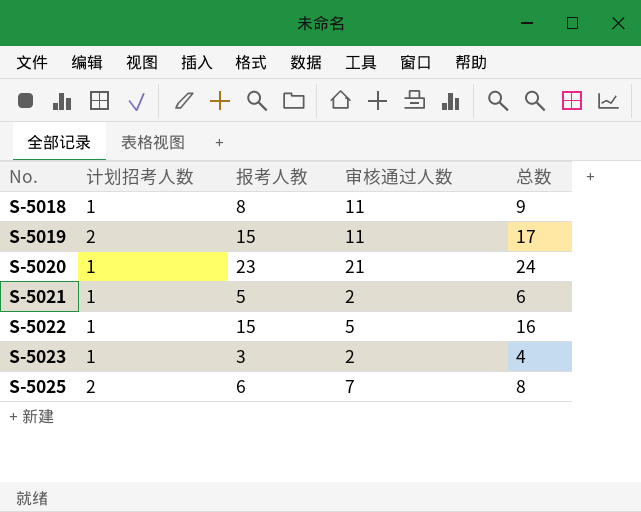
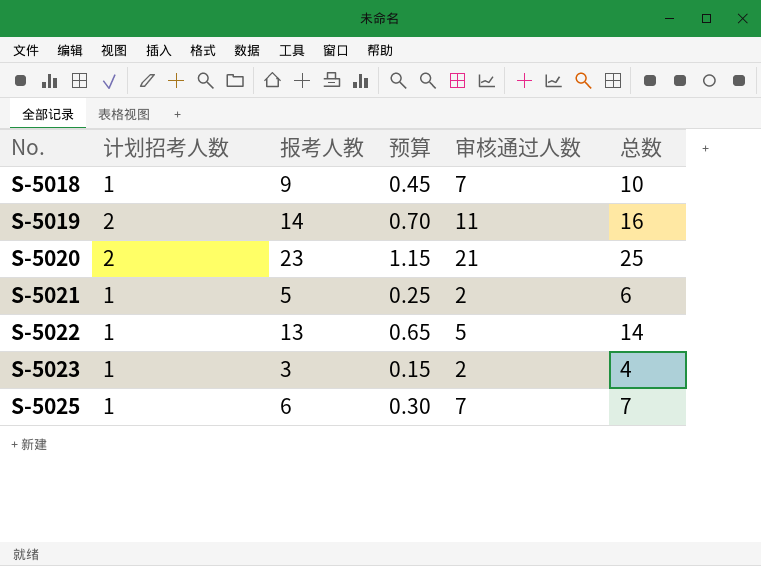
column 预算 | formula: none -> [报考人教] * 0.05
S-5018 | 报考人教: 8 -> 9
S-5018 | 审核通过人数: 11 -> 7
S-5018 | 总数: 9 -> 10
S-5019 | 报考人教: 15 -> 14
S-5019 | 总数: 17 -> 16
S-5020 | 计划招考人数: 1 -> 2
S-5020 | 总数: 24 -> 25
S-5022 | 报考人教: 15 -> 13
S-5022 | 总数: 16 -> 14
S-5025 | 计划招考人数: 2 -> 1
S-5025 | 总数: 8 -> 7

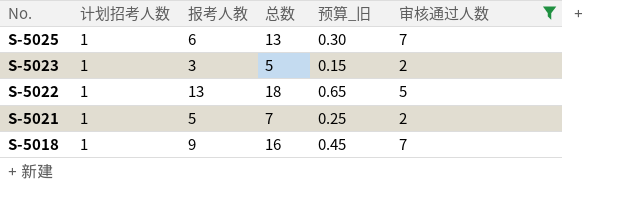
filter: none -> 审核通过人数 <= 7
row order: No. ascending -> No. descending
column 总数 | formula: [计划招考人数] + [报考人教] -> [报考人教] + [审核通过人数]
column 总数 | position: 6 -> 4
column name: 预算 -> 预算_旧

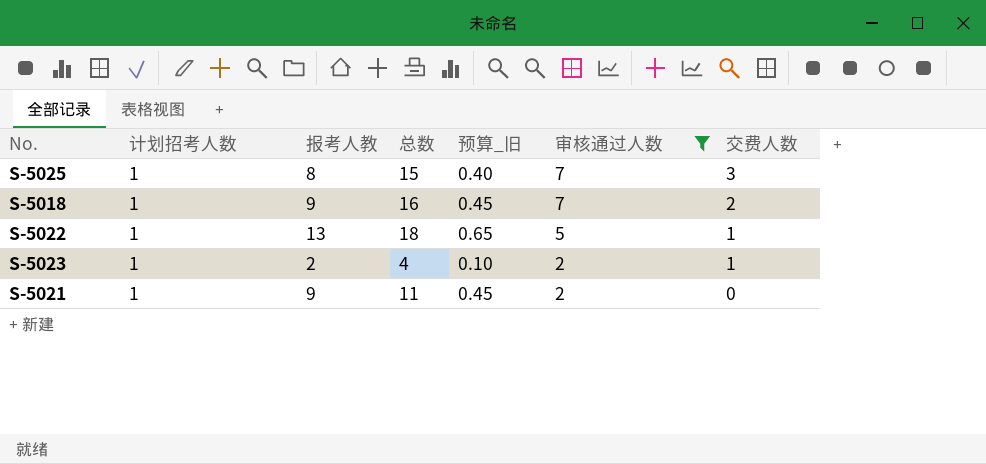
row order: No. descending -> 审核通过人数 descending
column 交费人数 | position: none -> 7
S-5025 | 报考人教: 6 -> 8
S-5025 | 总数: 13 -> 15
S-5025 | 预算_旧: 0.30 -> 0.40
S-5023 | 报考人教: 3 -> 2
S-5023 | 总数: 5 -> 4
S-5023 | 预算_旧: 0.15 -> 0.10
S-5021 | 报考人教: 5 -> 9
S-5021 | 总数: 7 -> 11
S-5021 | 预算_旧: 0.25 -> 0.45

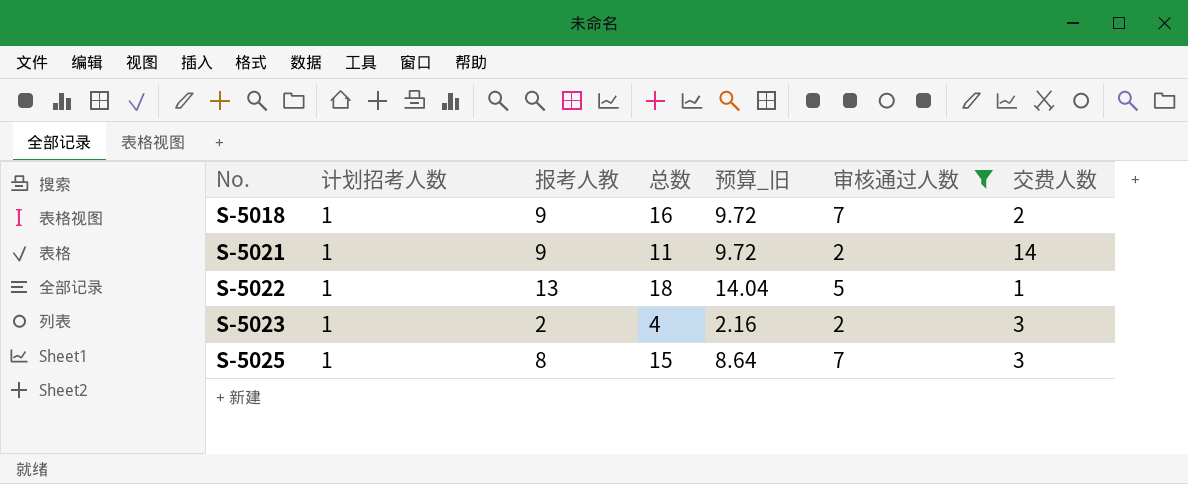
row order: 审核通过人数 descending -> No. ascending
column 预算_旧 | formula: [报考人教] * 0.05 -> [报考人教] * 1.08
S-5021 | 交费人数: 0 -> 14
S-5023 | 交费人数: 1 -> 3

